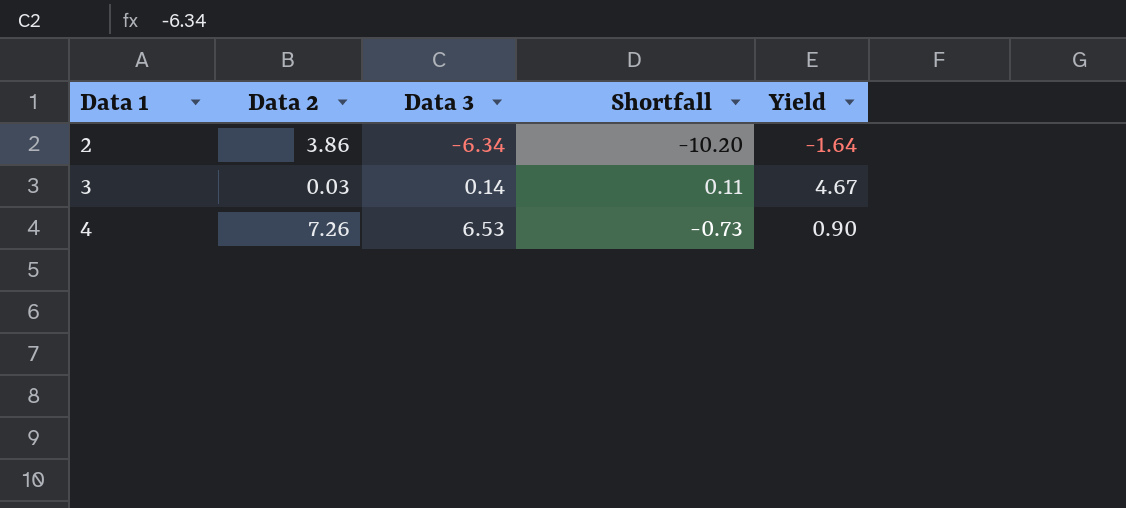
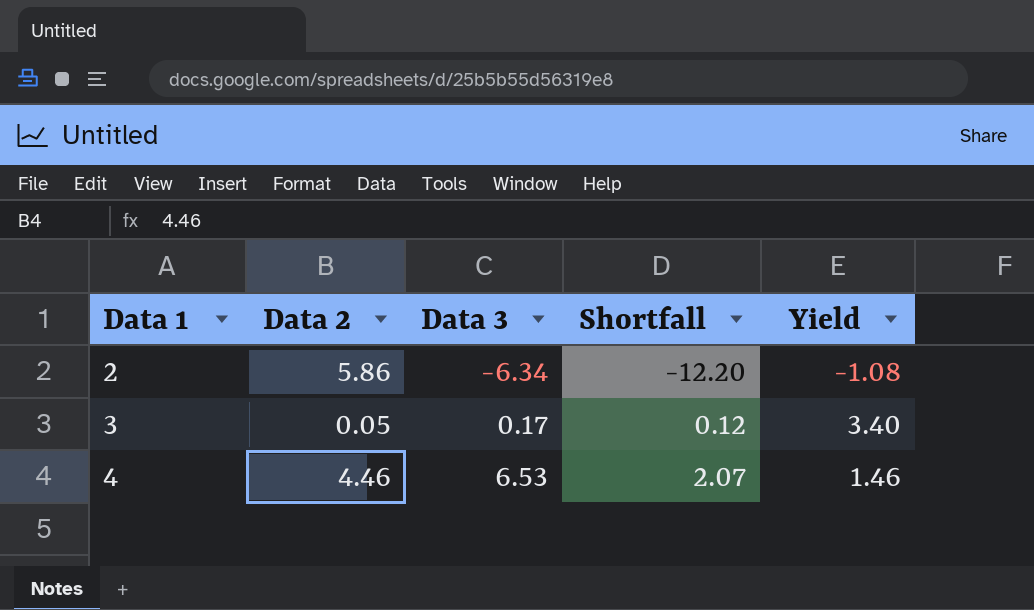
2 | Data 2: 3.86 -> 5.86
2 | Shortfall: -10.20 -> -12.20
2 | Yield: -1.64 -> -1.08
3 | Data 2: 0.03 -> 0.05
3 | Data 3: 0.14 -> 0.17
3 | Shortfall: 0.11 -> 0.12
3 | Yield: 4.67 -> 3.40
4 | Data 2: 7.26 -> 4.46
4 | Shortfall: -0.73 -> 2.07
4 | Yield: 0.90 -> 1.46

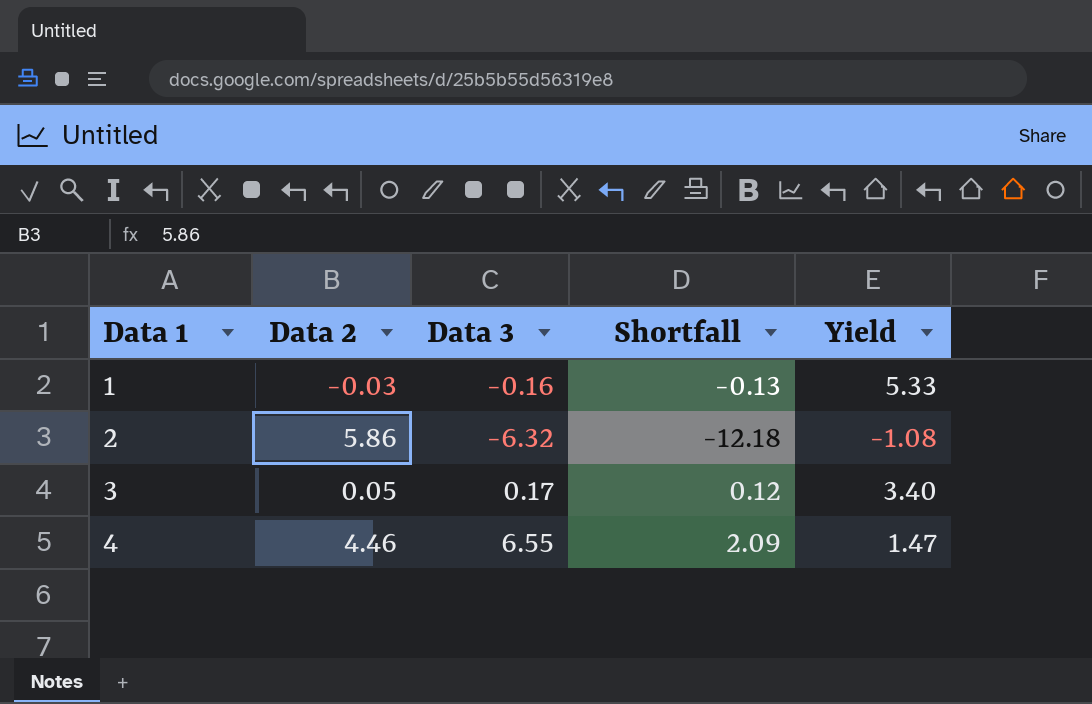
row 1: none -> -0.03 | -0.16 | -0.13 | 5.33
2 | Data 3: -6.34 -> -6.32
2 | Shortfall: -12.20 -> -12.18
4 | Data 3: 6.53 -> 6.55
4 | Shortfall: 2.07 -> 2.09
4 | Yield: 1.46 -> 1.47

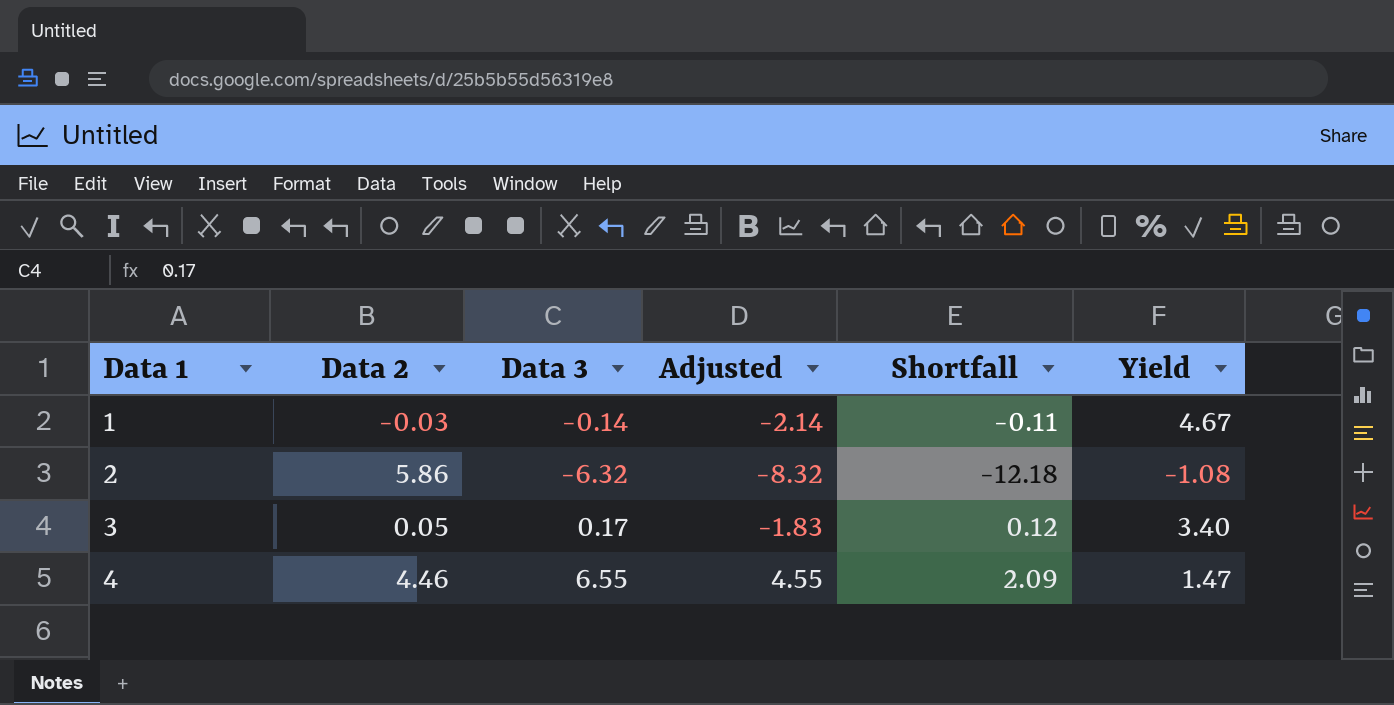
column Adjusted | formula: none -> [Data 3] - 2
1 | Data 3: -0.16 -> -0.14
1 | Shortfall: -0.13 -> -0.11
1 | Yield: 5.33 -> 4.67

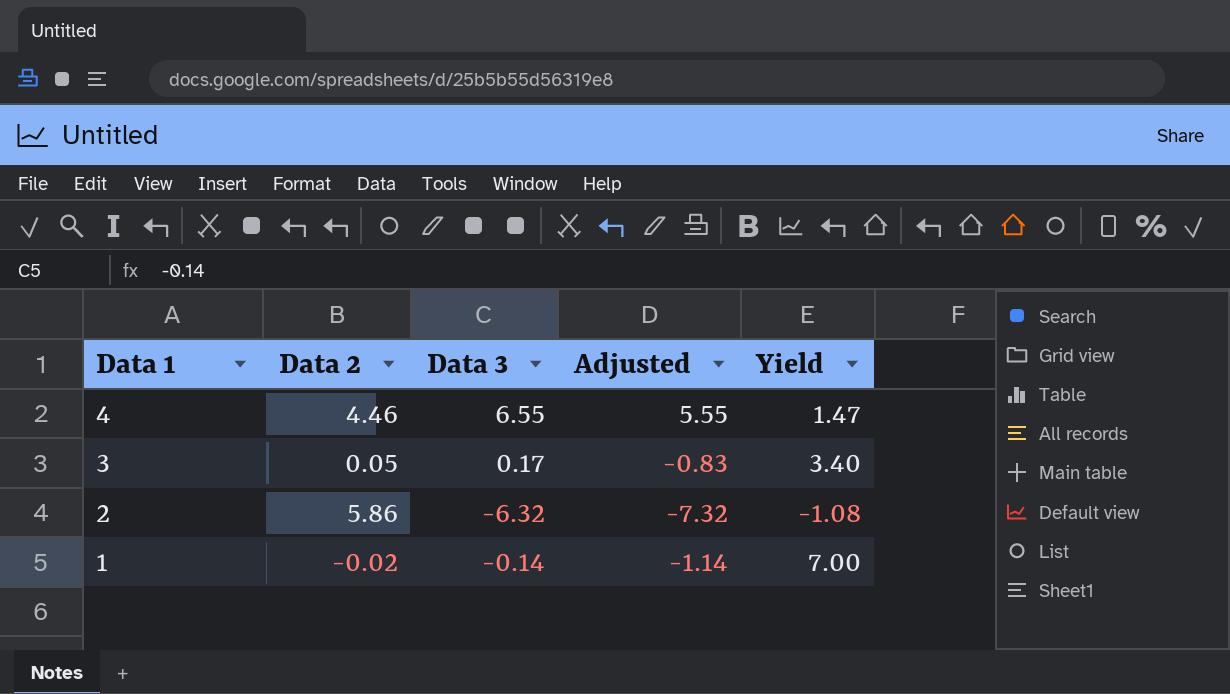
row order: Data 1 ascending -> Data 1 descending
column Shortfall | formula: [Data 3] - [Data 2] -> none
column Adjusted | formula: [Data 3] - 2 -> [Data 3] - 1
1 | Data 2: -0.03 -> -0.02
1 | Yield: 4.67 -> 7.00

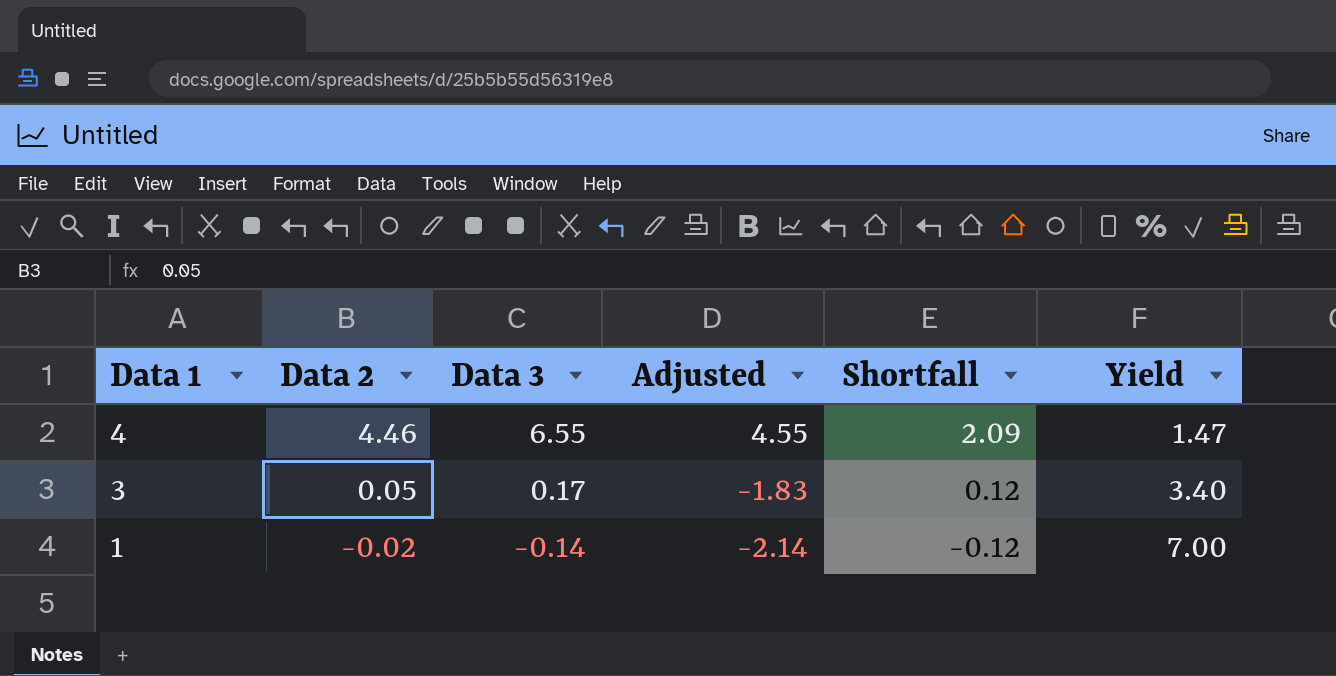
column Adjusted | formula: [Data 3] - 1 -> [Data 3] - 2
column Shortfall | formula: none -> [Data 3] - [Data 2]
row 2: 5.86 | -6.32 | -7.32 | -1.08 -> none

